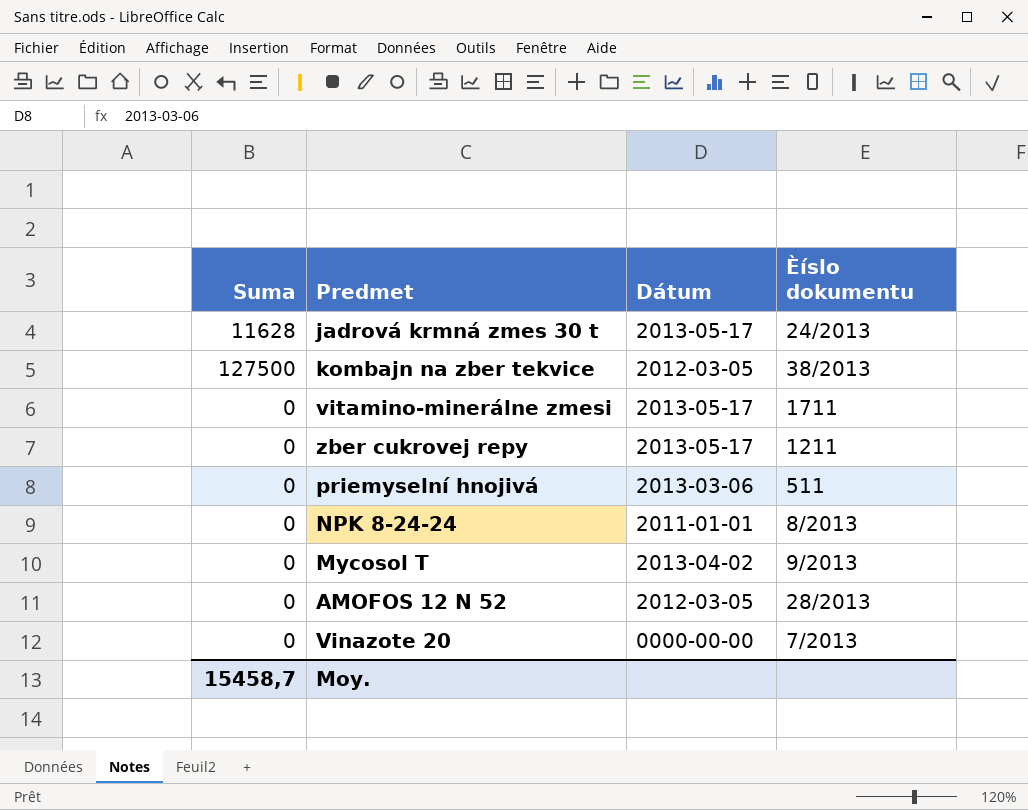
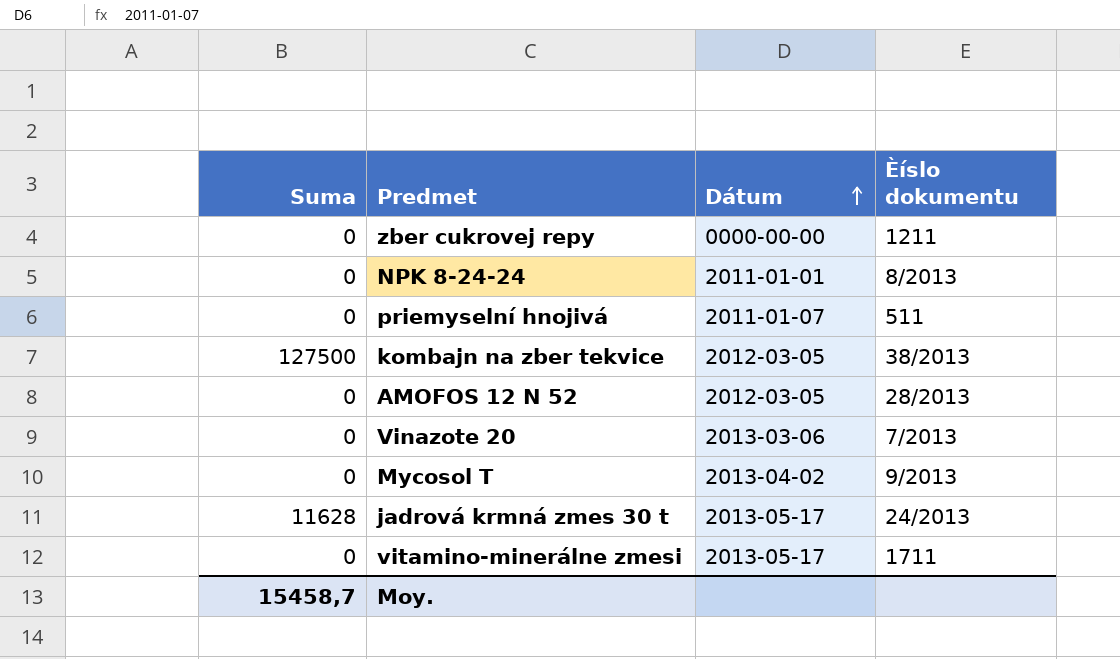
row order: none -> Dátum ascending
zber cukrovej repy | Dátum: 2013-05-17 -> 0000-00-00
priemyselní hnojivá | Dátum: 2013-03-06 -> 2011-01-07
Vinazote 20 | Dátum: 0000-00-00 -> 2013-03-06

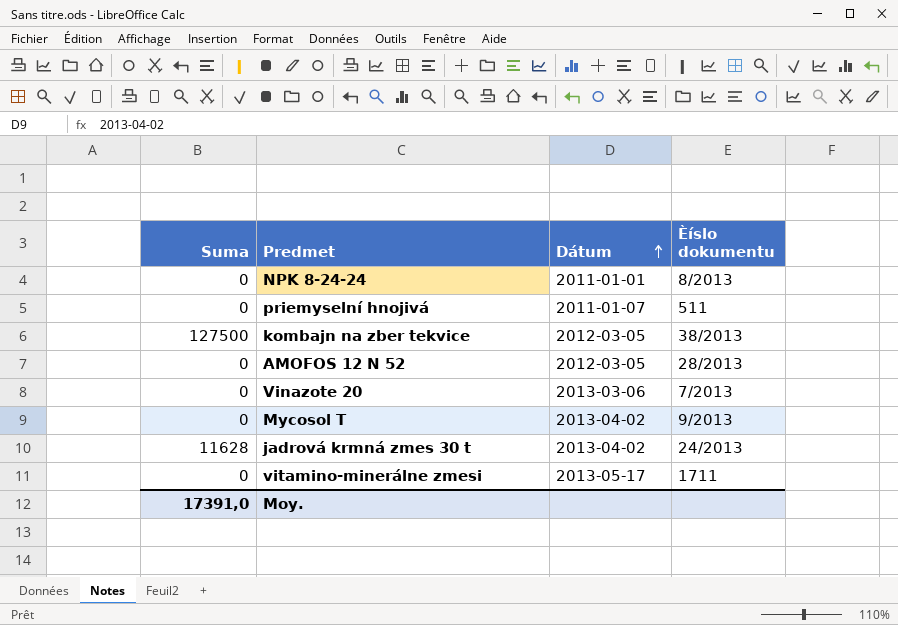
row zber cukrovej repy: 0 | 0000-00-00 | 1211 -> none
jadrová krmná zmes 30 t | Dátum: 2013-05-17 -> 2013-04-02
Moy. | Suma: 15458,7 -> 17391,0

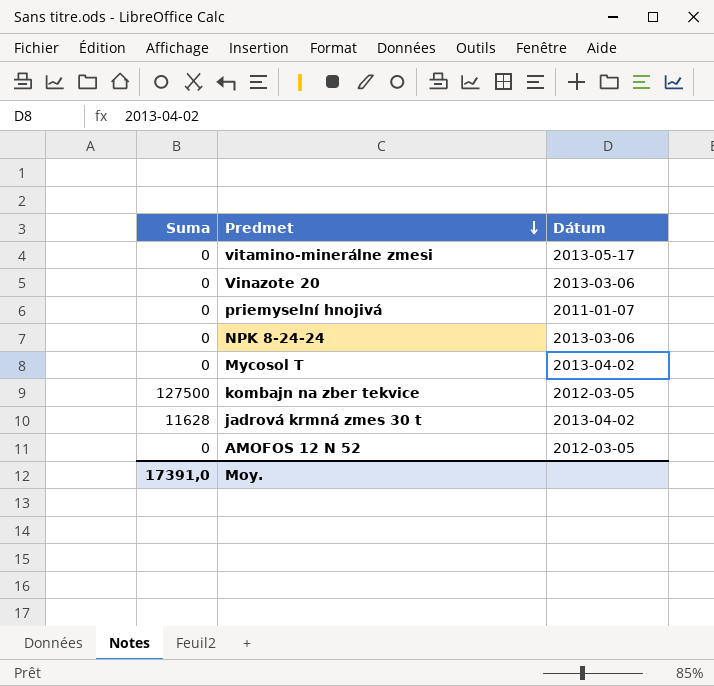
row order: Dátum ascending -> Predmet descending
column Èíslo dokumentu | position: 4 -> none
NPK 8-24-24 | Dátum: 2011-01-01 -> 2013-03-06

